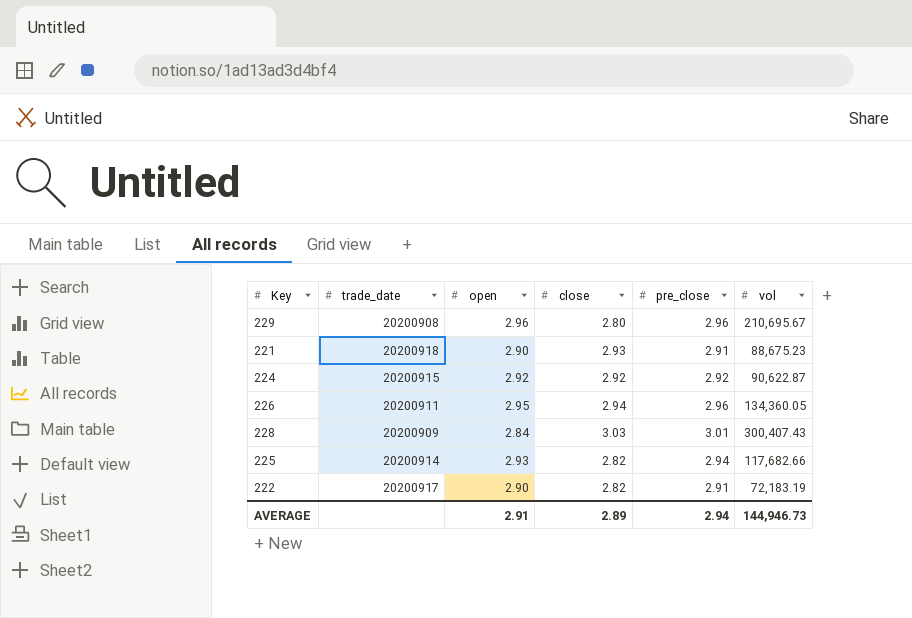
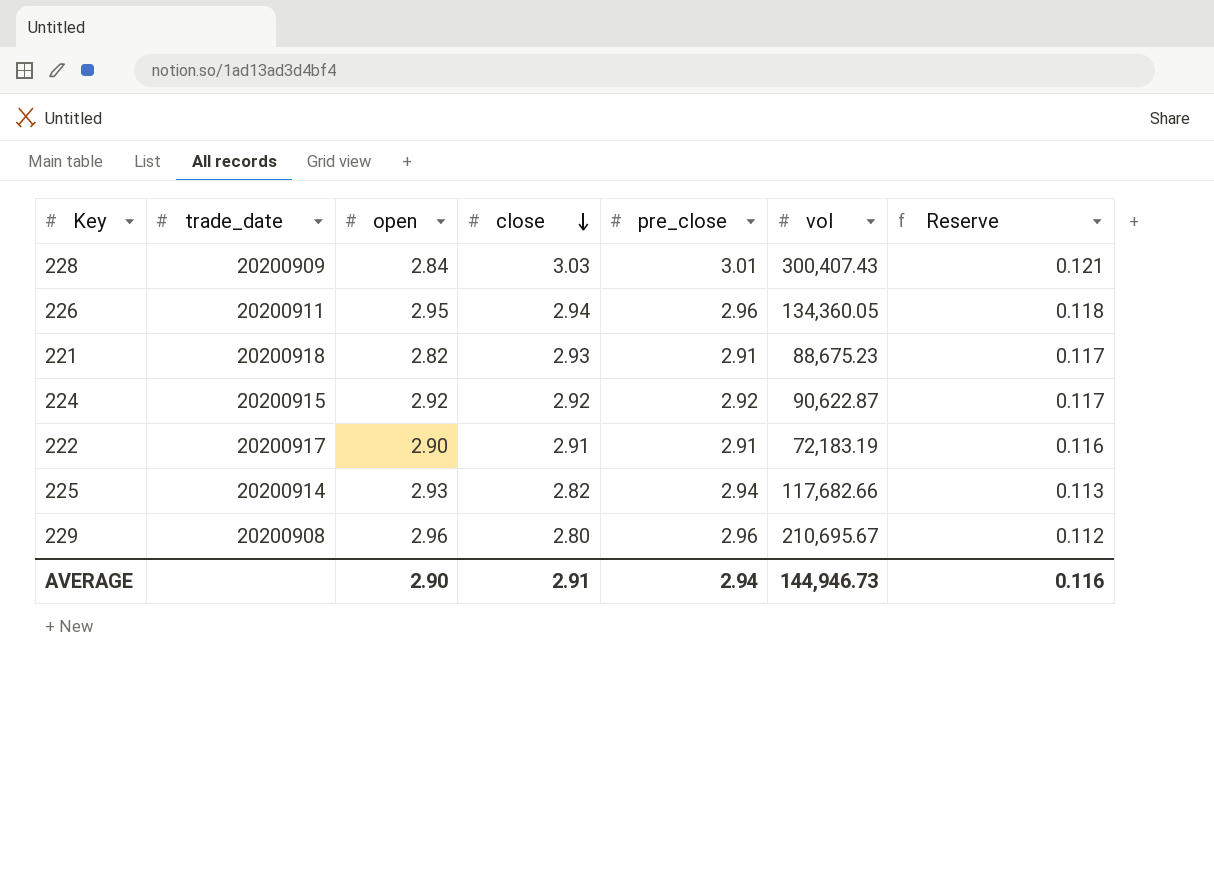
row order: none -> close descending
column Reserve | formula: none -> [close] * 0.04
221 | open: 2.90 -> 2.82
222 | close: 2.82 -> 2.91
AVERAGE | open: 2.91 -> 2.90
AVERAGE | close: 2.89 -> 2.91

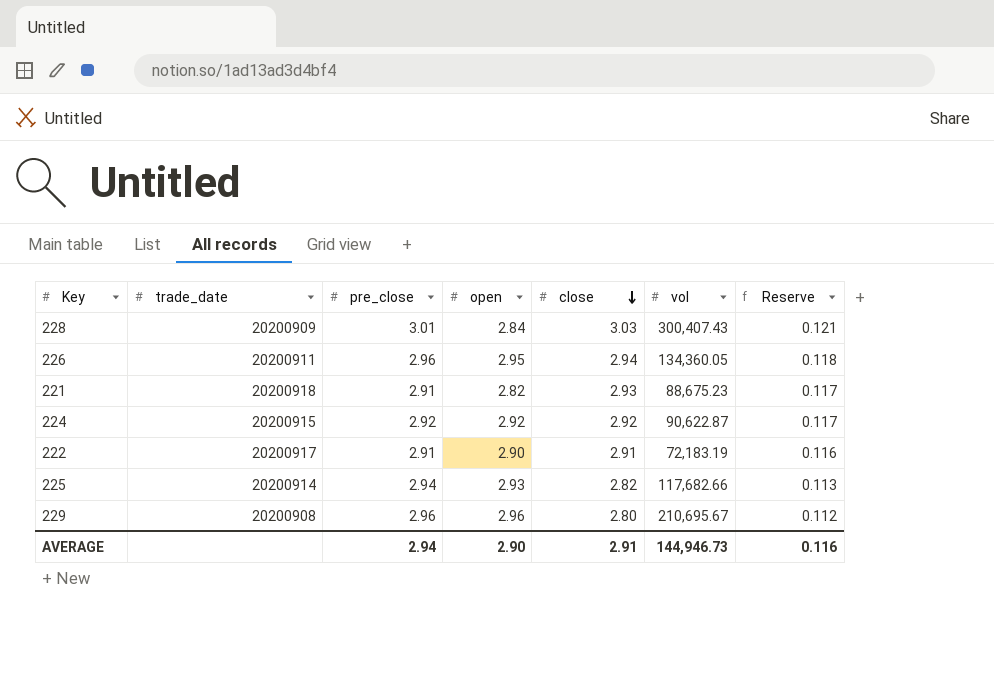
column pre_close | position: 5 -> 3

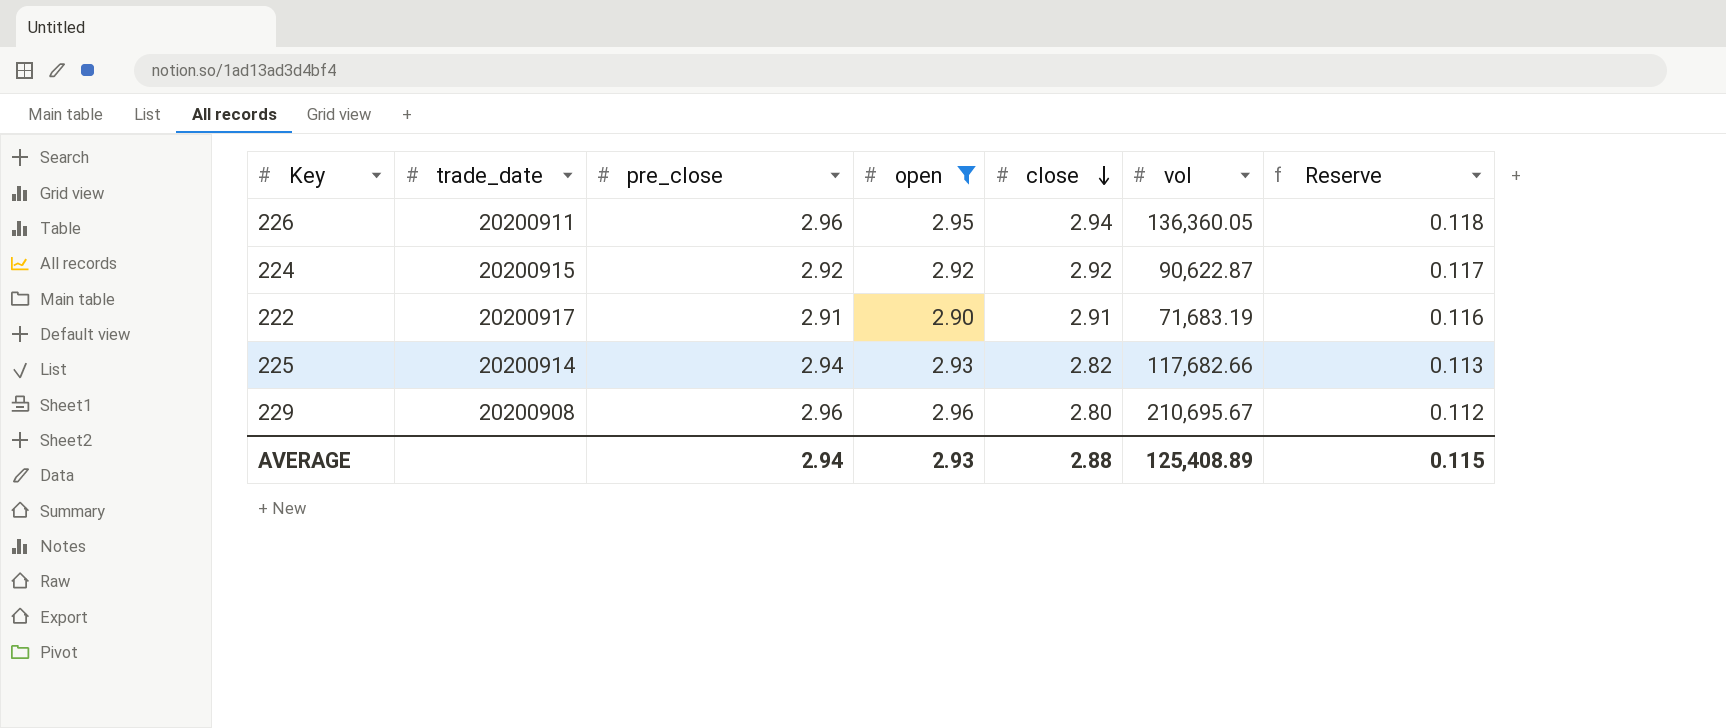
filter: none -> open >= 2.90
226 | vol: 134,360.05 -> 136,360.05
222 | vol: 72,183.19 -> 71,683.19
AVERAGE | open: 2.90 -> 2.93
AVERAGE | close: 2.91 -> 2.88
AVERAGE | vol: 144,946.73 -> 125,408.89
AVERAGE | Reserve: 0.116 -> 0.115

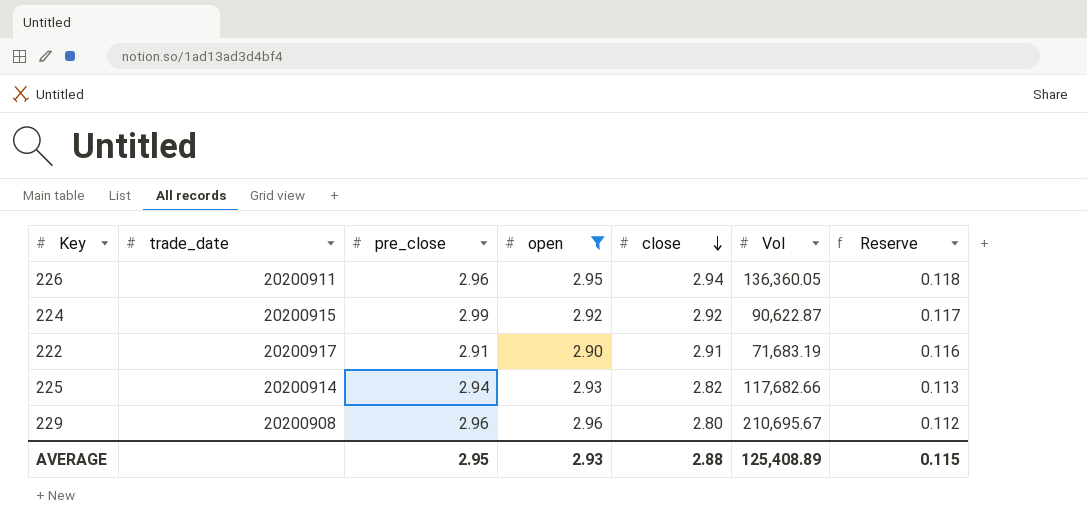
column name: vol -> Vol
224 | pre_close: 2.92 -> 2.99
AVERAGE | pre_close: 2.94 -> 2.95

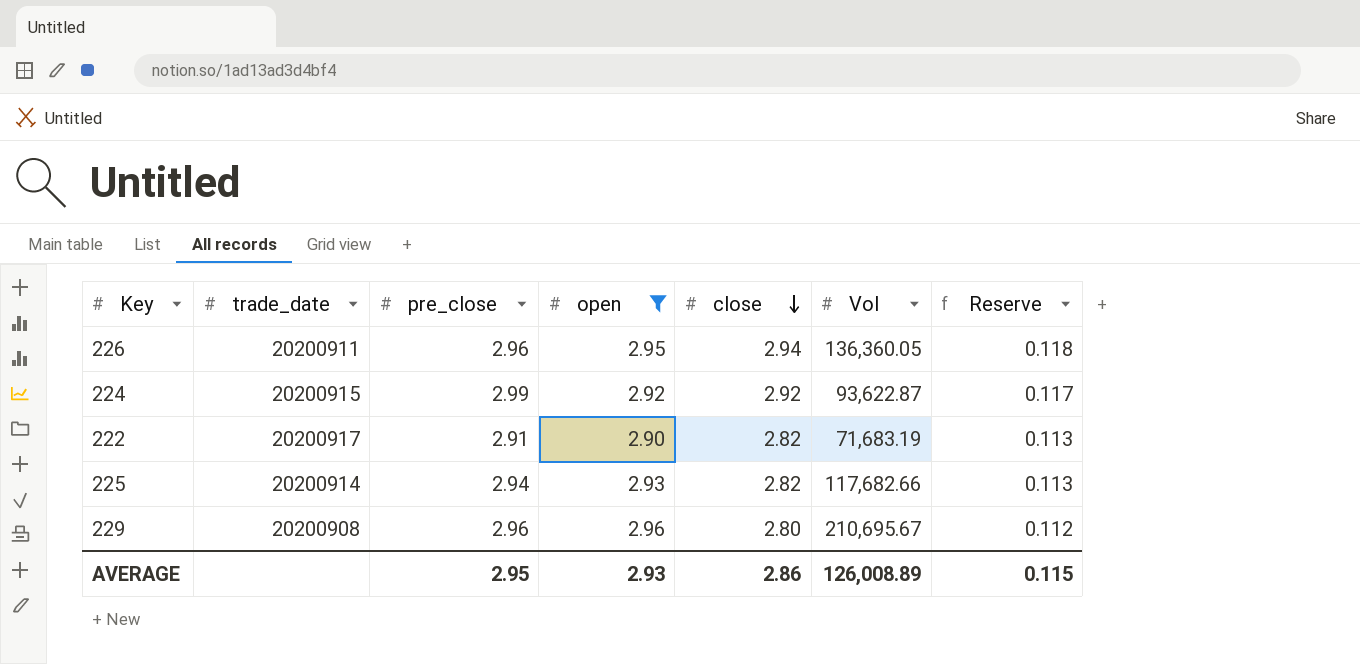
224 | Vol: 90,622.87 -> 93,622.87
222 | close: 2.91 -> 2.82
222 | Reserve: 0.116 -> 0.113
AVERAGE | close: 2.88 -> 2.86
AVERAGE | Vol: 125,408.89 -> 126,008.89

